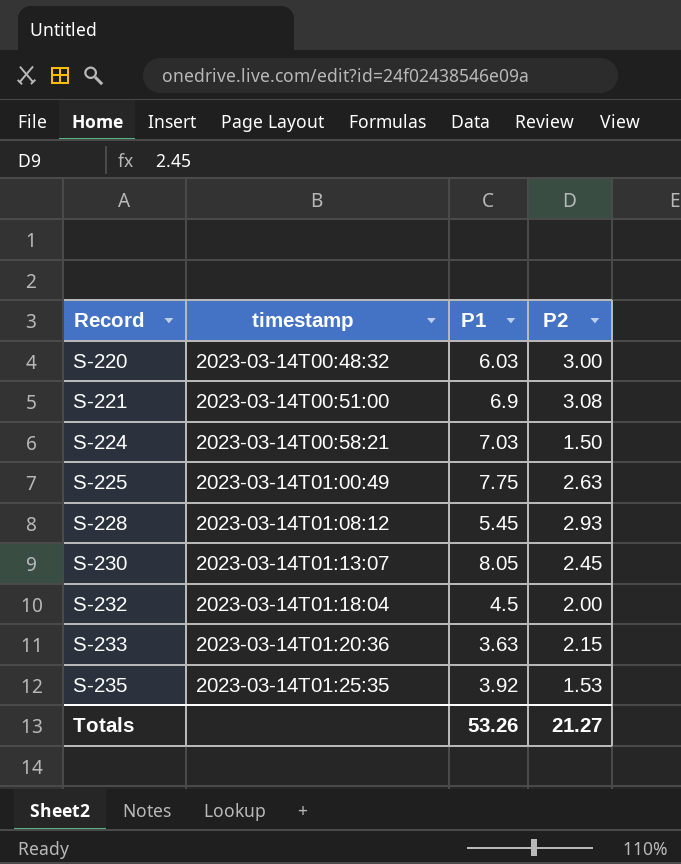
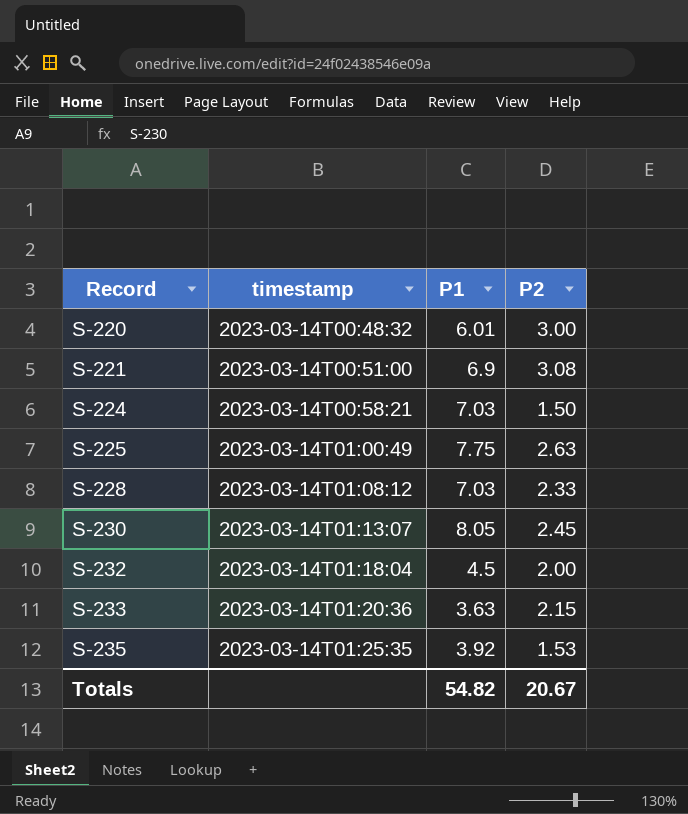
S-220 | P1: 6.03 -> 6.01
S-228 | P1: 5.45 -> 7.03
S-228 | P2: 2.93 -> 2.33
Totals | P1: 53.26 -> 54.82
Totals | P2: 21.27 -> 20.67

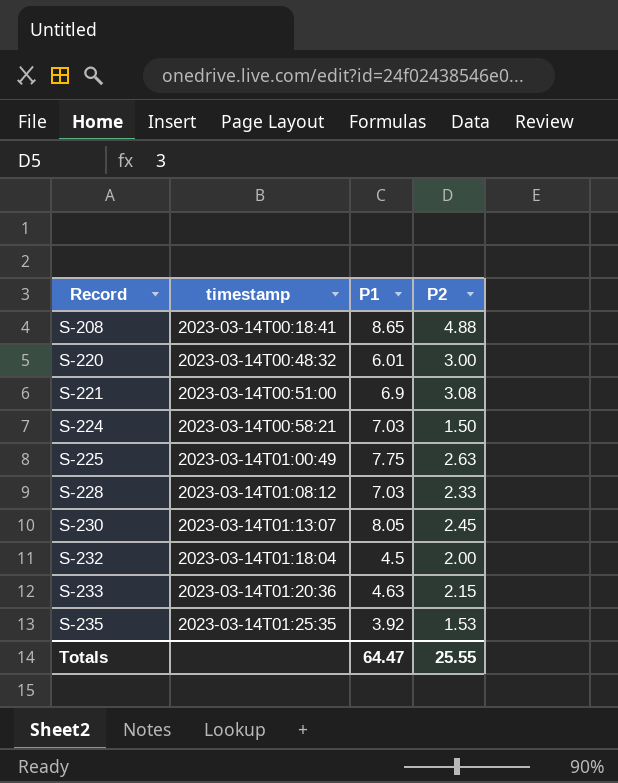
row S-208: none -> 2023-03-14T00:18:41 | 8.65 | 4.88
S-233 | P1: 3.63 -> 4.63
Totals | P1: 54.82 -> 64.47
Totals | P2: 20.67 -> 25.55

